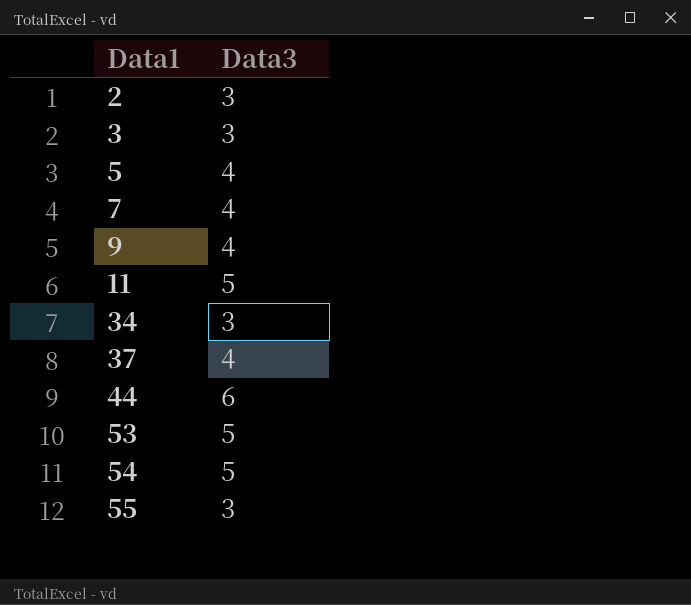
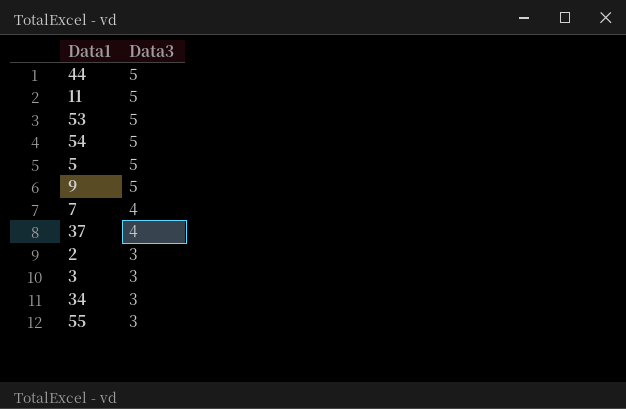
row order: Data1 ascending -> Data3 descending
44 | Data3: 6 -> 5
5 | Data3: 4 -> 5
9 | Data3: 4 -> 5

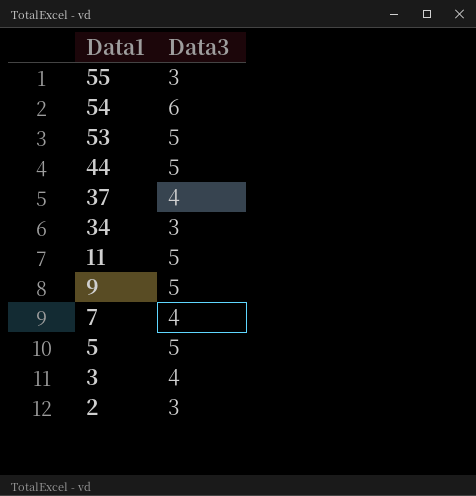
row order: Data3 descending -> Data1 descending
54 | Data3: 5 -> 6
3 | Data3: 3 -> 4

